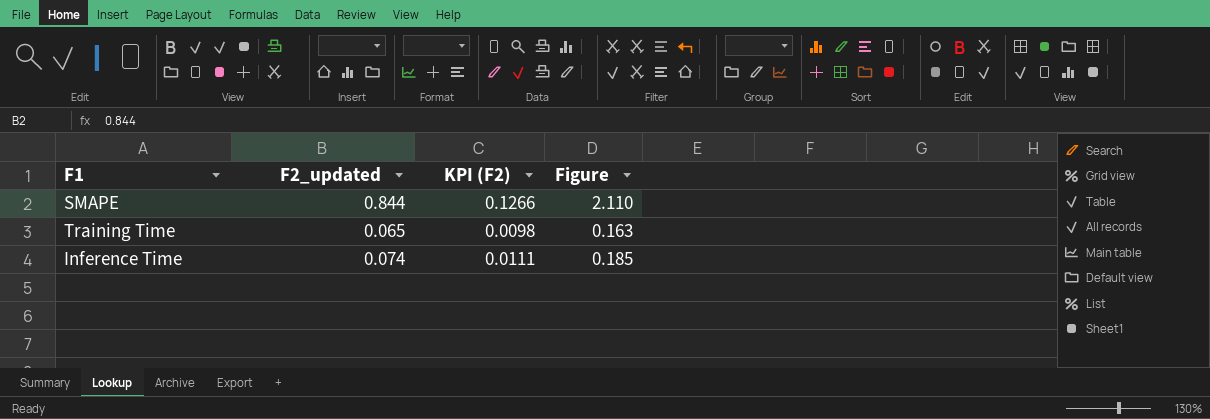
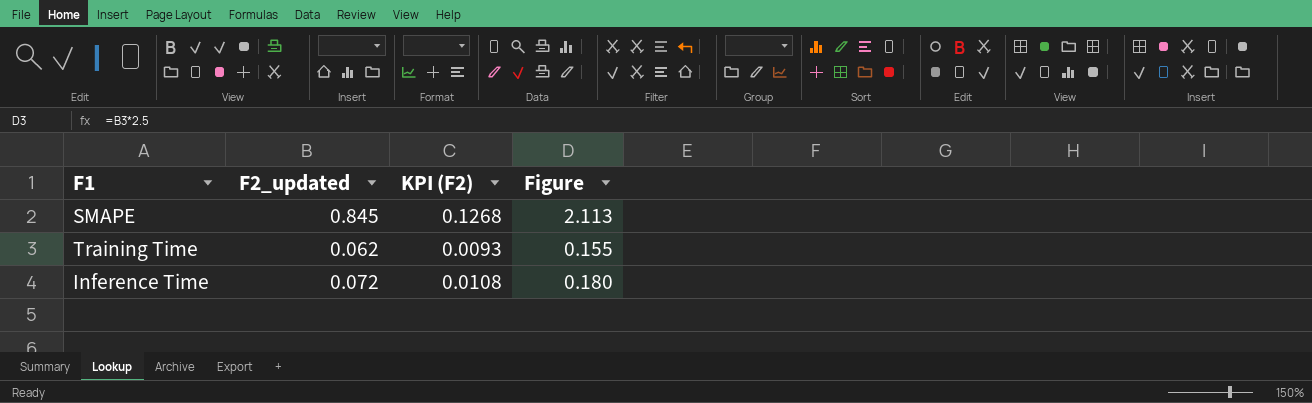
SMAPE | F2_updated: 0.844 -> 0.845
SMAPE | KPI (F2): 0.1266 -> 0.1268
SMAPE | Figure: 2.110 -> 2.113
Training Time | F2_updated: 0.065 -> 0.062
Training Time | KPI (F2): 0.0098 -> 0.0093
Training Time | Figure: 0.163 -> 0.155
Inference Time | F2_updated: 0.074 -> 0.072
Inference Time | KPI (F2): 0.0111 -> 0.0108
Inference Time | Figure: 0.185 -> 0.180

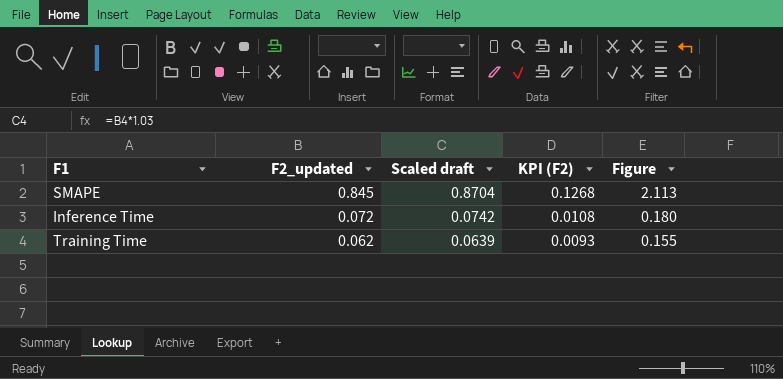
row order: none -> F2_updated descending
column Scaled draft | formula: none -> [F2_updated] * 1.03

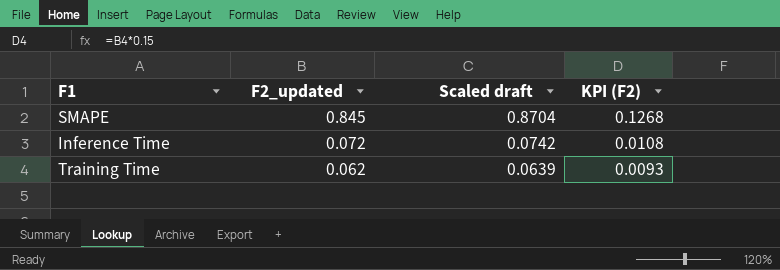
column Figure | formula: [F2_updated] * 2.5 -> none

